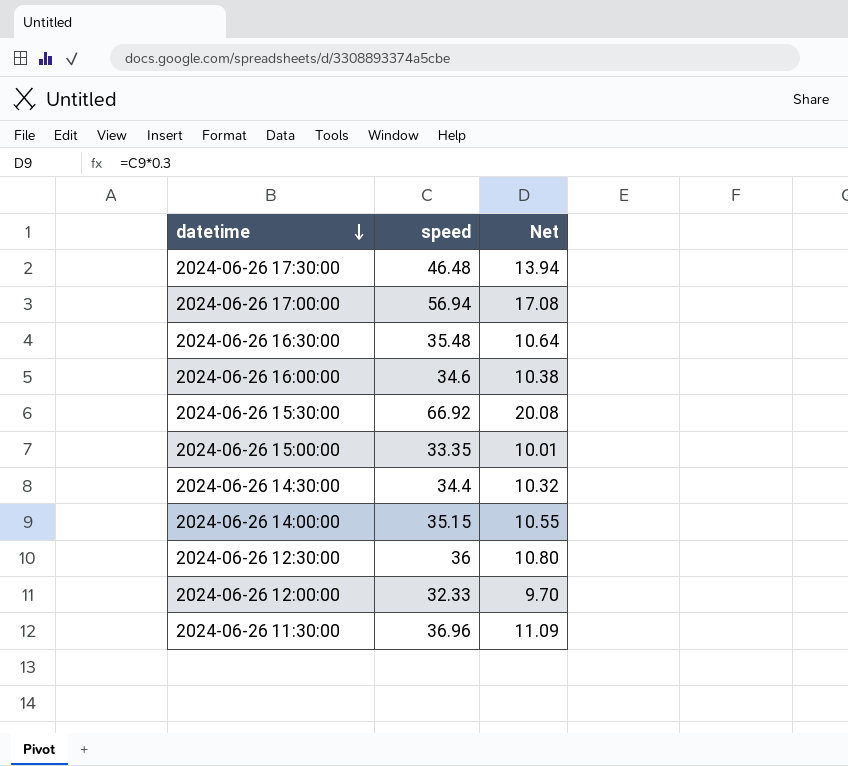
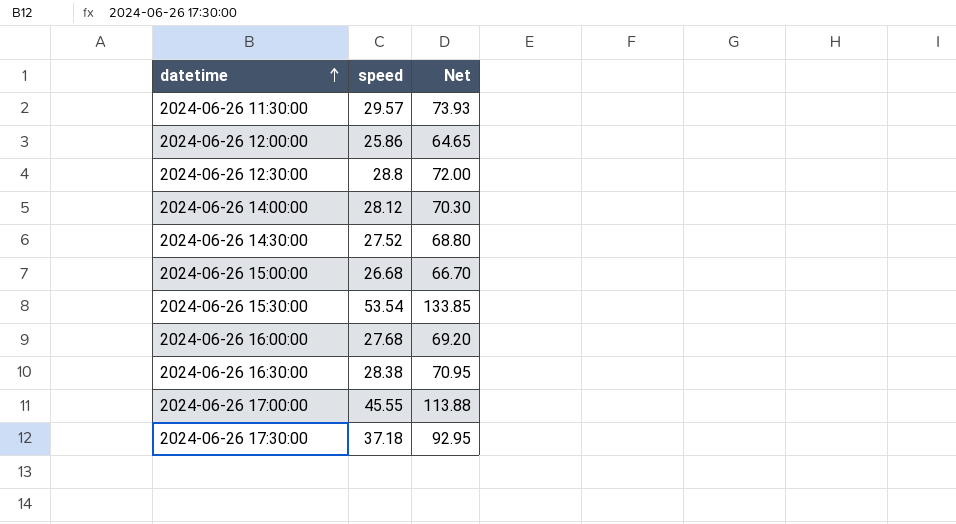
row order: datetime descending -> datetime ascending
column Net | formula: [speed] * 0.3 -> [speed] * 2.5
2024-06-26 11:30:00 | speed: 36.96 -> 29.57
2024-06-26 12:00:00 | speed: 32.33 -> 25.86
2024-06-26 12:30:00 | speed: 36 -> 28.8
2024-06-26 14:00:00 | speed: 35.15 -> 28.12
2024-06-26 14:30:00 | speed: 34.4 -> 27.52
2024-06-26 15:00:00 | speed: 33.35 -> 26.68
2024-06-26 15:30:00 | speed: 66.92 -> 53.54
2024-06-26 16:00:00 | speed: 34.6 -> 27.68
2024-06-26 16:30:00 | speed: 35.48 -> 28.38
2024-06-26 17:00:00 | speed: 56.94 -> 45.55
2024-06-26 17:30:00 | speed: 46.48 -> 37.18

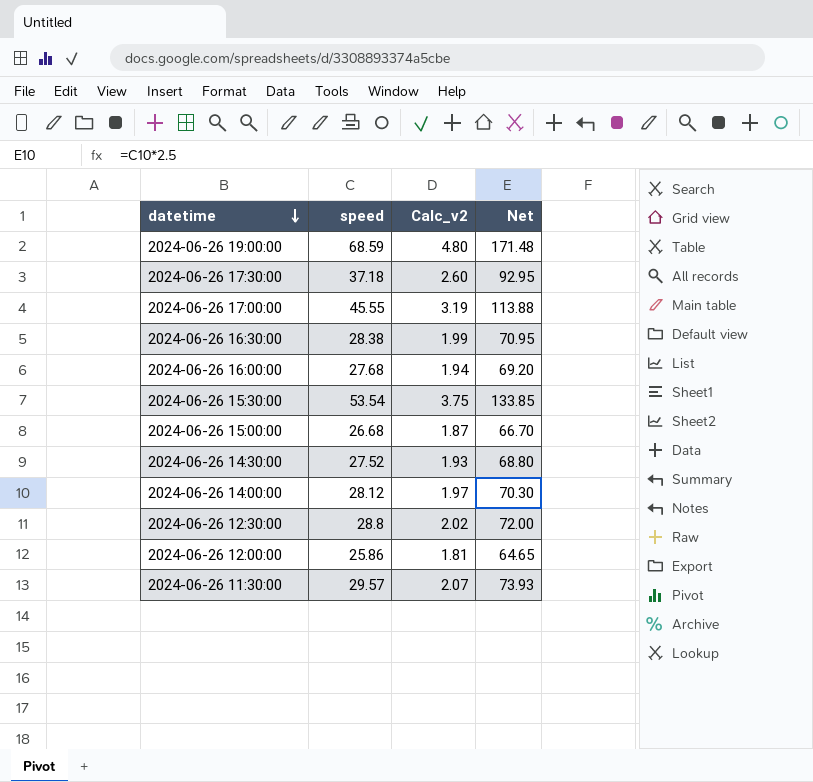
row order: datetime ascending -> datetime descending
column Calc_v2 | formula: none -> [speed] * 0.07
row 2024-06-26 19:00:00: none -> 68.59 | 4.80 | 171.48

